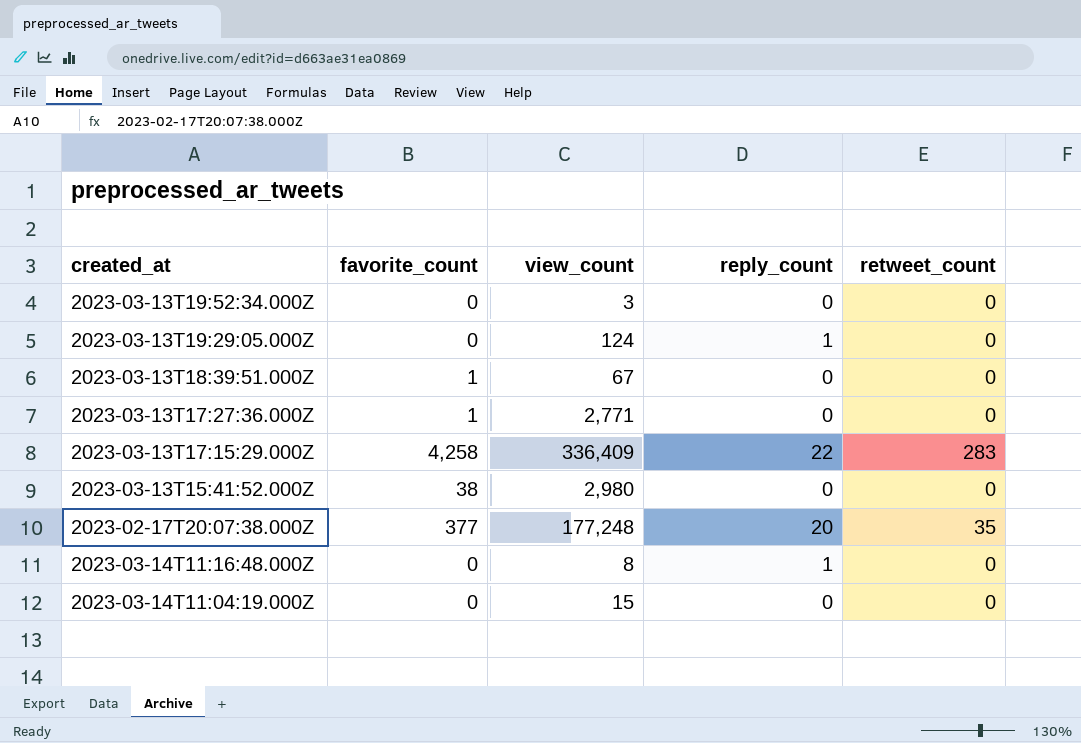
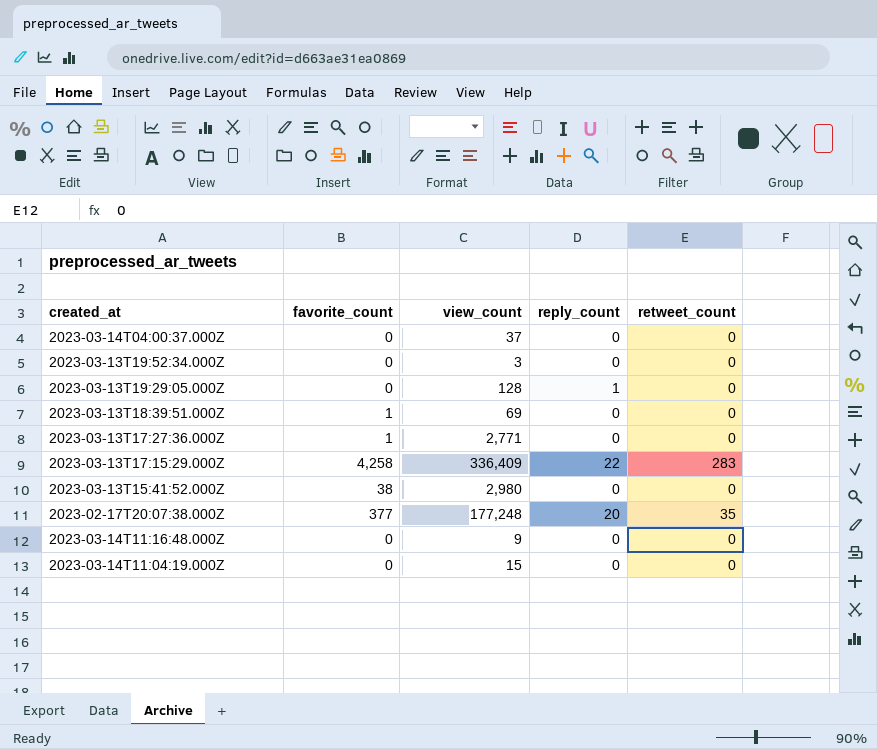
row 2023-03-14T04:00:37.000Z: none -> 0 | 37 | 0 | 0
2023-03-13T19:29:05.000Z | view_count: 124 -> 128
2023-03-13T18:39:51.000Z | view_count: 67 -> 69
2023-03-14T11:16:48.000Z | view_count: 8 -> 9
2023-03-14T11:16:48.000Z | reply_count: 1 -> 0

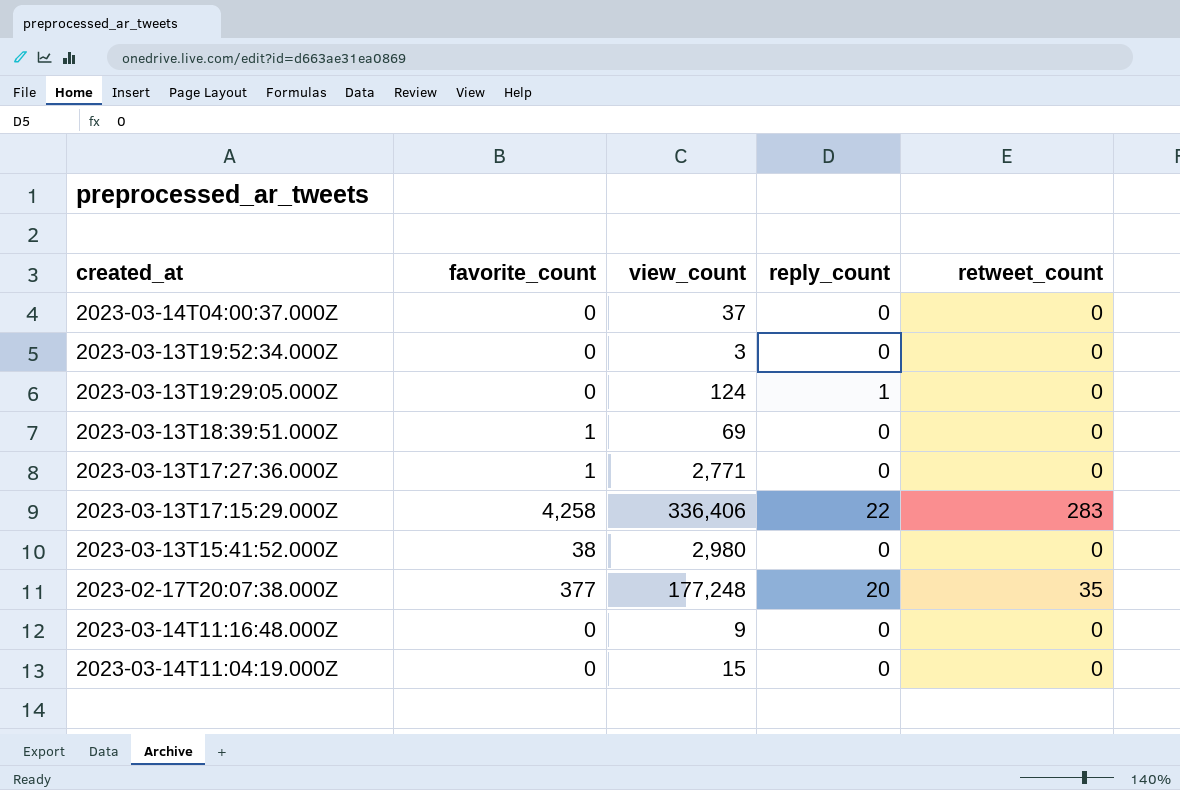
2023-03-13T19:29:05.000Z | view_count: 128 -> 124
2023-03-13T17:15:29.000Z | view_count: 336,409 -> 336,406

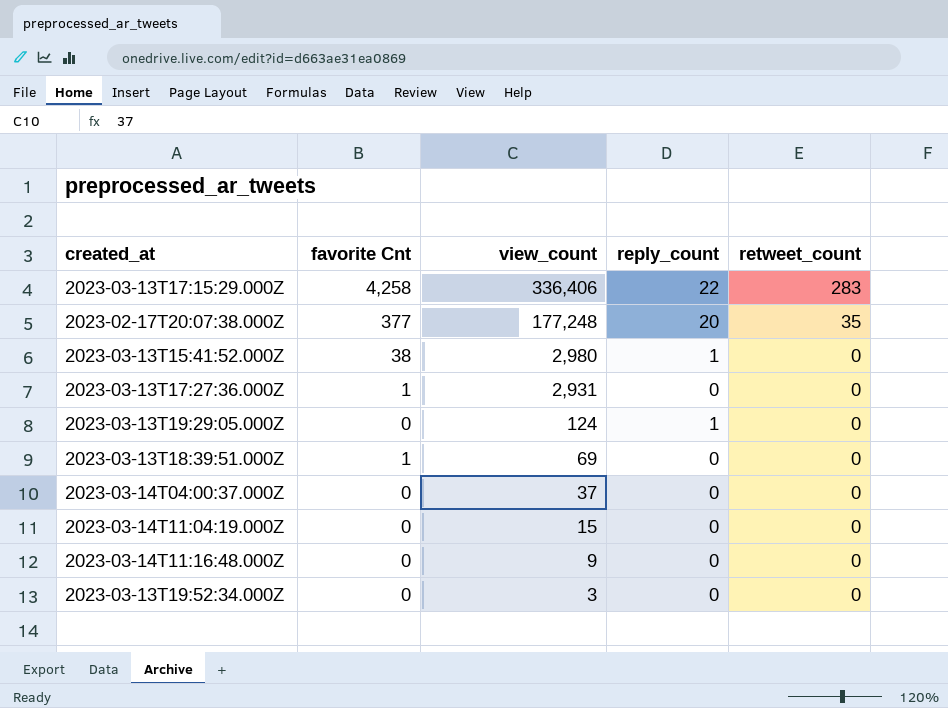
row order: none -> view_count descending
column name: favorite_count -> favorite Cnt
2023-03-13T15:41:52.000Z | reply_count: 0 -> 1
2023-03-13T17:27:36.000Z | view_count: 2,771 -> 2,931

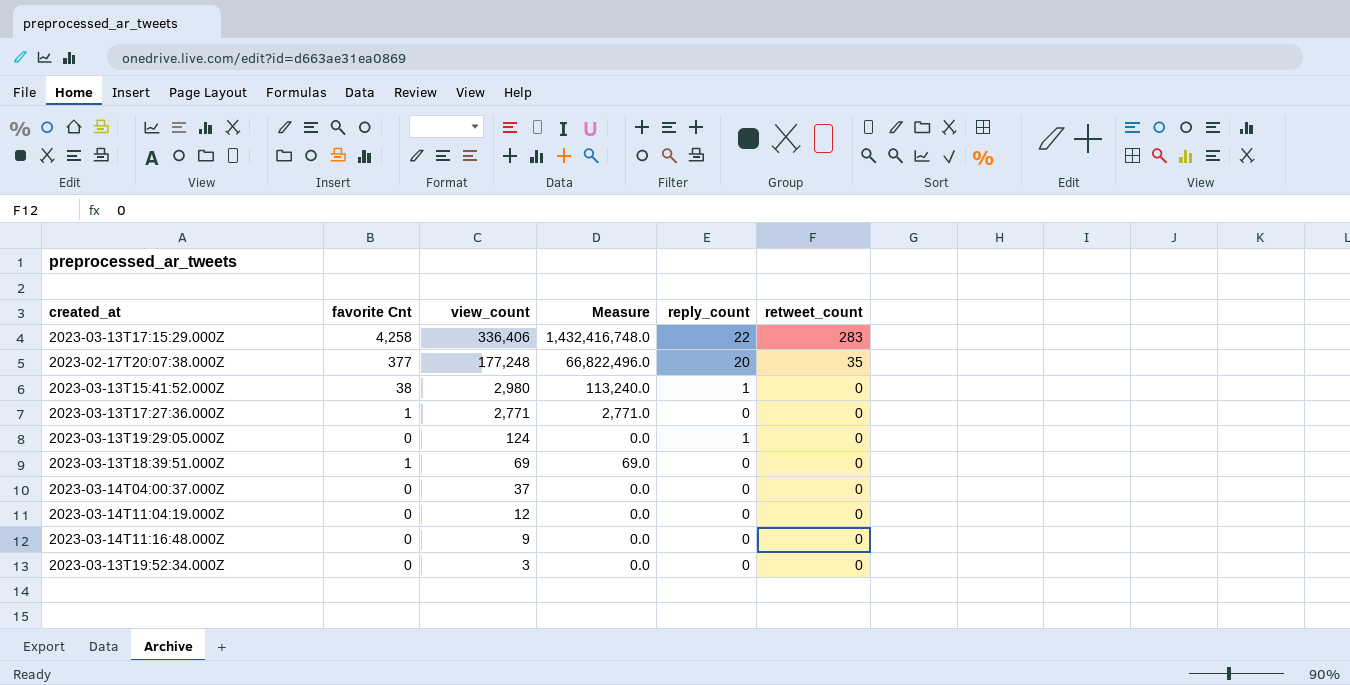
column Measure | formula: none -> [favorite Cnt] * [view_count]
2023-03-13T17:27:36.000Z | view_count: 2,931 -> 2,771
2023-03-14T11:04:19.000Z | view_count: 15 -> 12

